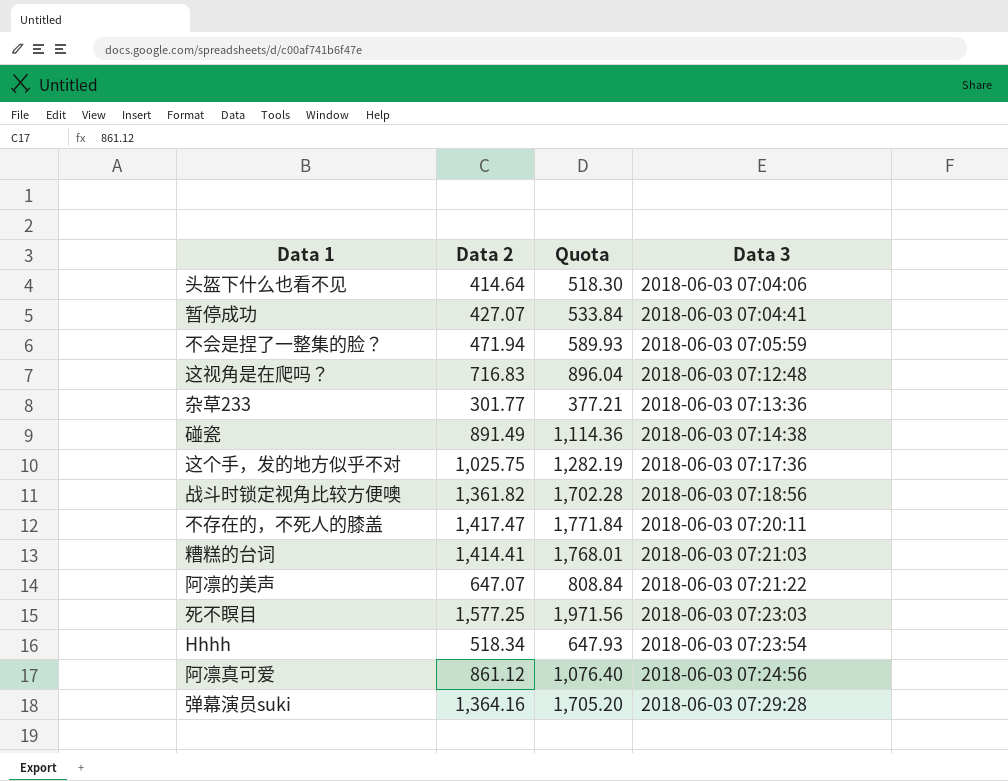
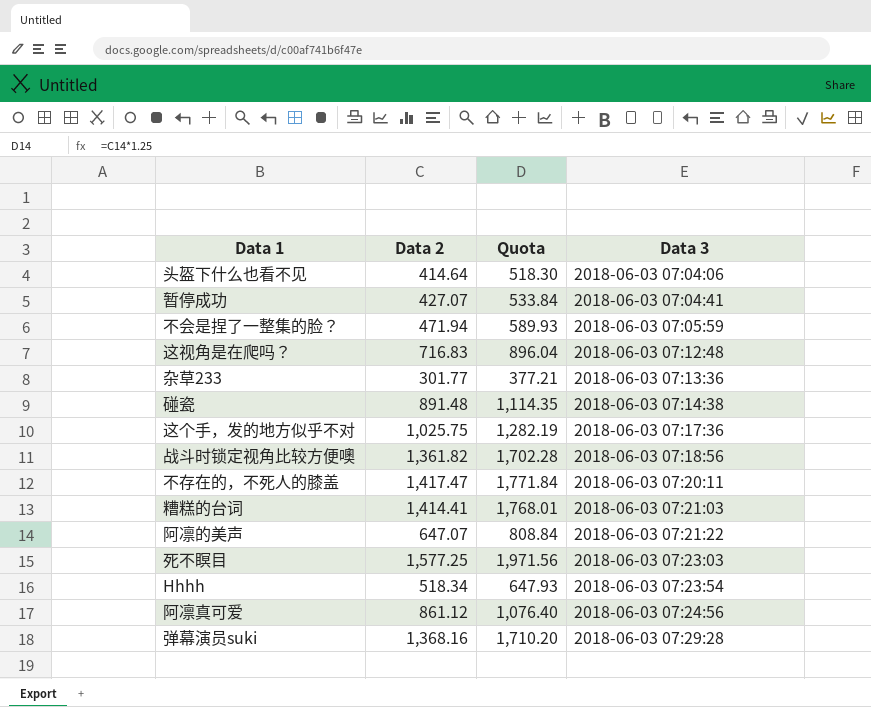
碰瓷 | Data 2: 891.49 -> 891.48
碰瓷 | Quota: 1,114.36 -> 1,114.35
弹幕演员suki | Data 2: 1,364.16 -> 1,368.16
弹幕演员suki | Quota: 1,705.20 -> 1,710.20

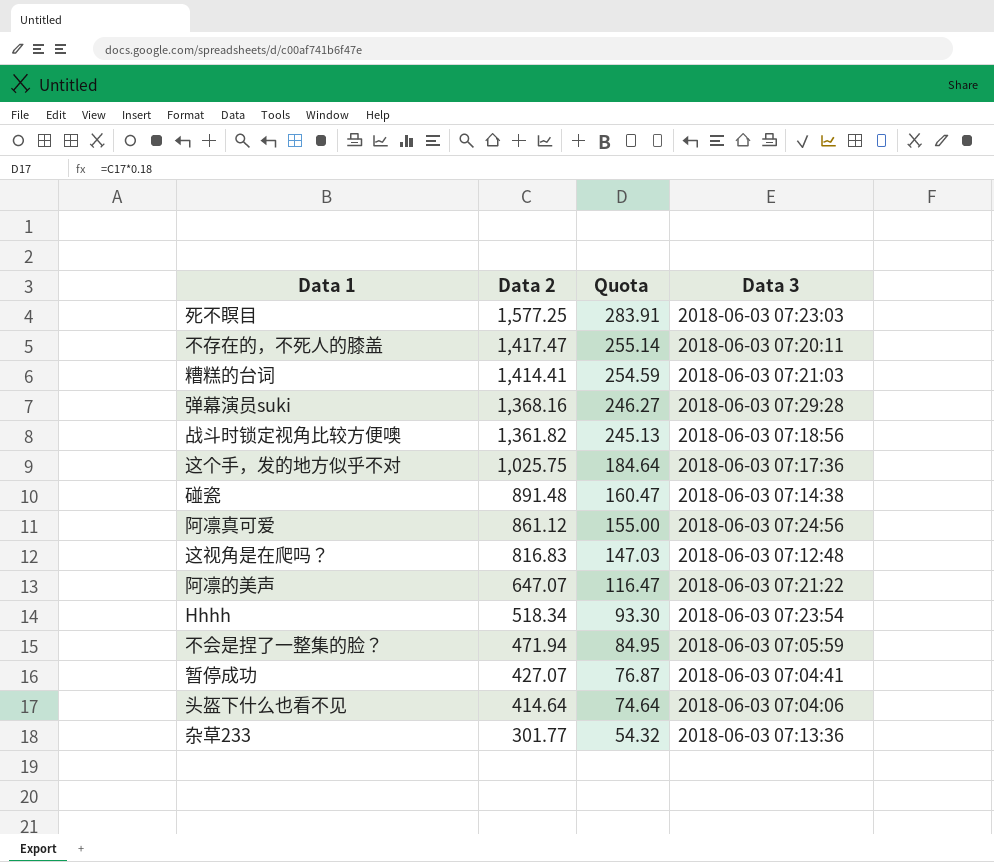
row order: Data 3 ascending -> Data 2 descending
column Quota | formula: [Data 2] * 1.25 -> [Data 2] * 0.18
这视角是在爬吗？ | Data 2: 716.83 -> 816.83

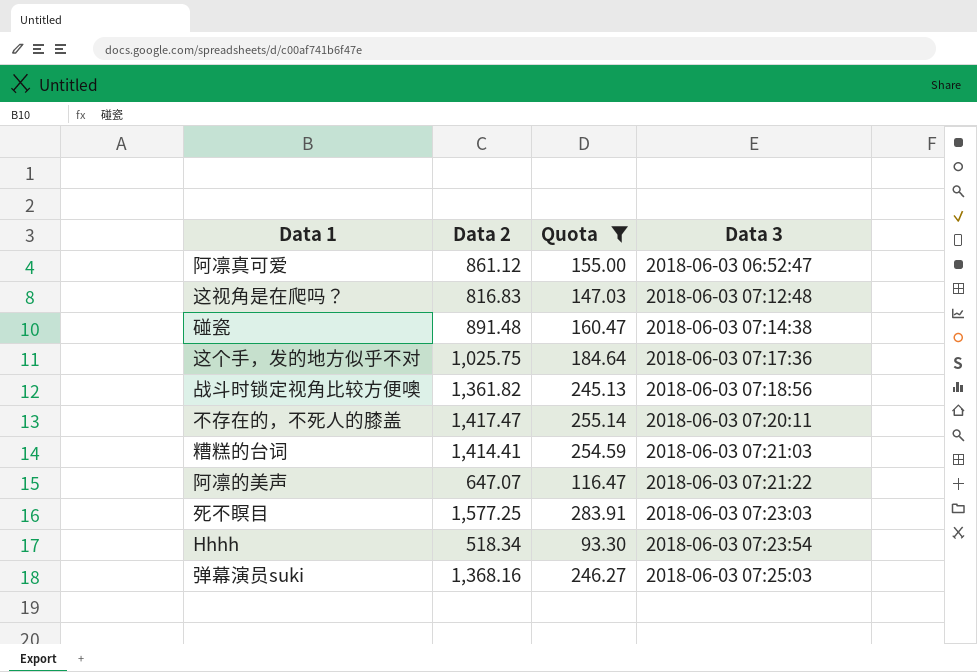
filter: none -> Quota >= 93.30
row order: Data 2 descending -> Data 3 ascending
阿凛真可爱 | Data 3: 2018-06-03 07:24:56 -> 2018-06-03 06:52:47
弹幕演员suki | Data 3: 2018-06-03 07:29:28 -> 2018-06-03 07:25:03

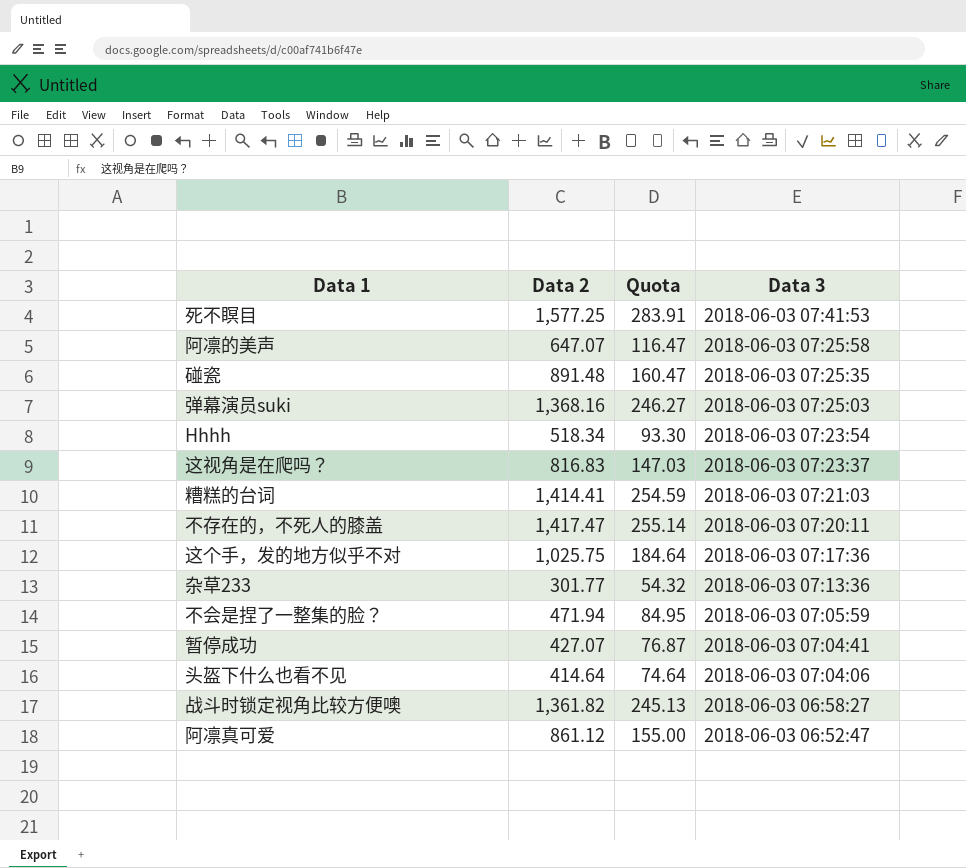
filter: Quota >= 93.30 -> none
row order: Data 3 ascending -> Data 3 descending
死不瞑目 | Data 3: 2018-06-03 07:23:03 -> 2018-06-03 07:41:53
阿凛的美声 | Data 3: 2018-06-03 07:21:22 -> 2018-06-03 07:25:58
碰瓷 | Data 3: 2018-06-03 07:14:38 -> 2018-06-03 07:25:35
这视角是在爬吗？ | Data 3: 2018-06-03 07:12:48 -> 2018-06-03 07:23:37
战斗时锁定视角比较方便噢 | Data 3: 2018-06-03 07:18:56 -> 2018-06-03 06:58:27

